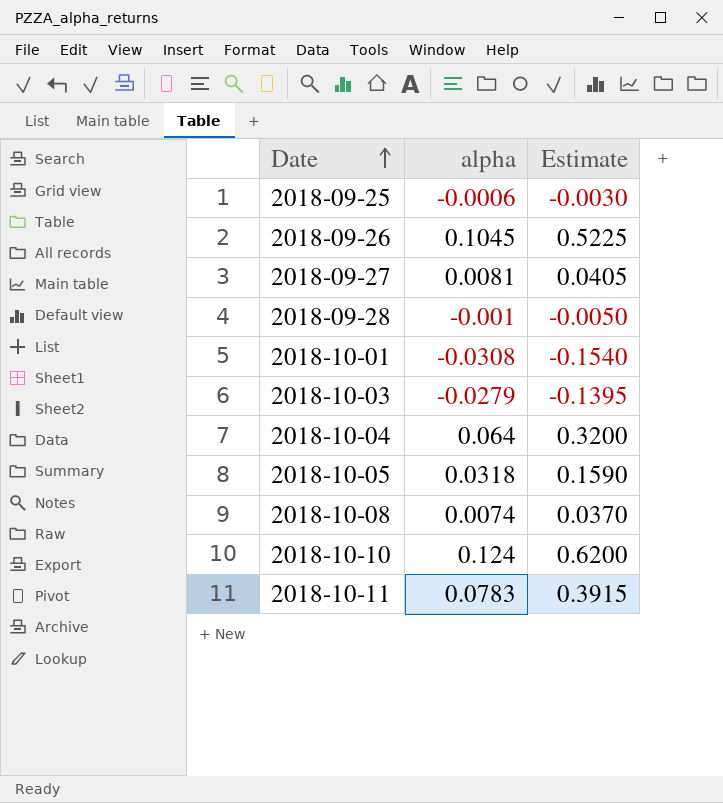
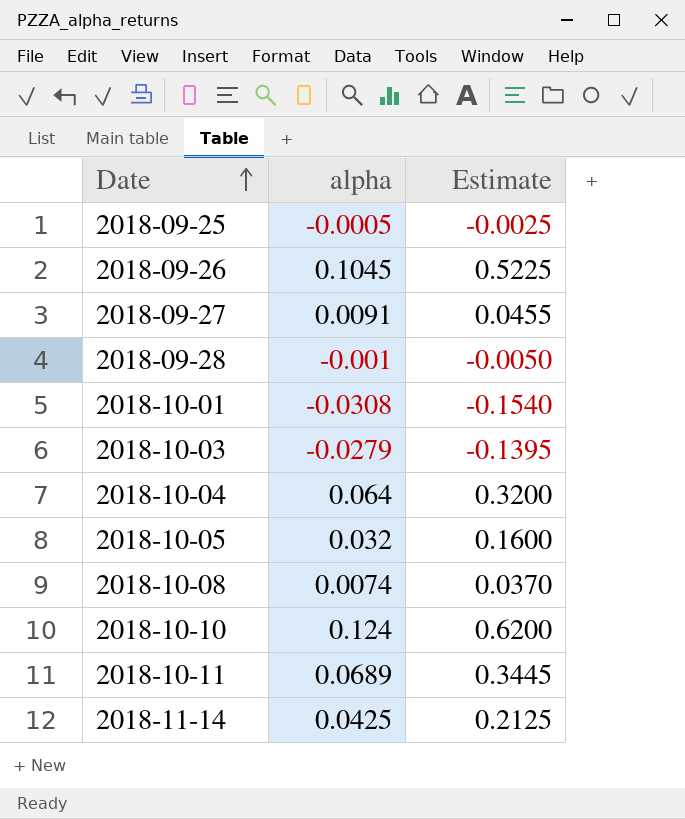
2018-09-25 | alpha: -0.0006 -> -0.0005
2018-09-25 | Estimate: -0.0030 -> -0.0025
2018-09-27 | alpha: 0.0081 -> 0.0091
2018-09-27 | Estimate: 0.0405 -> 0.0455
2018-10-05 | alpha: 0.0318 -> 0.032
2018-10-05 | Estimate: 0.1590 -> 0.1600
2018-10-11 | alpha: 0.0783 -> 0.0689
2018-10-11 | Estimate: 0.3915 -> 0.3445
row 2018-11-14: none -> 0.0425 | 0.2125

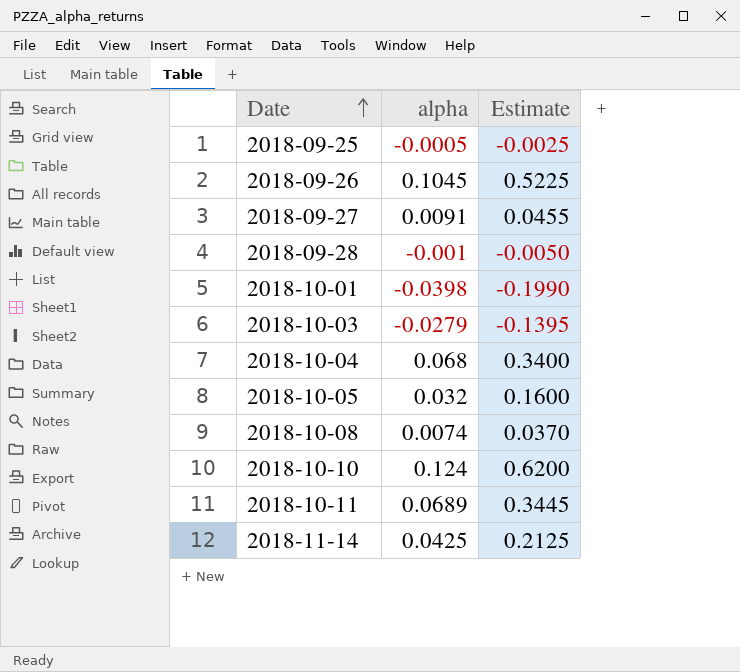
2018-10-01 | alpha: -0.0308 -> -0.0398
2018-10-01 | Estimate: -0.1540 -> -0.1990
2018-10-04 | alpha: 0.064 -> 0.068
2018-10-04 | Estimate: 0.3200 -> 0.3400

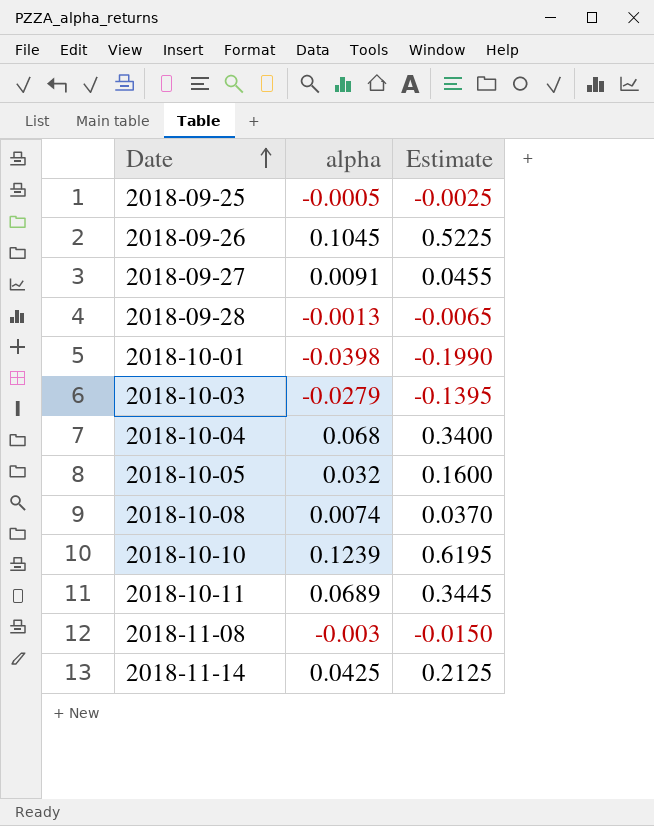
2018-09-28 | alpha: -0.001 -> -0.0013
2018-09-28 | Estimate: -0.0050 -> -0.0065
2018-10-10 | alpha: 0.124 -> 0.1239
2018-10-10 | Estimate: 0.6200 -> 0.6195
row 2018-11-08: none -> -0.003 | -0.0150

